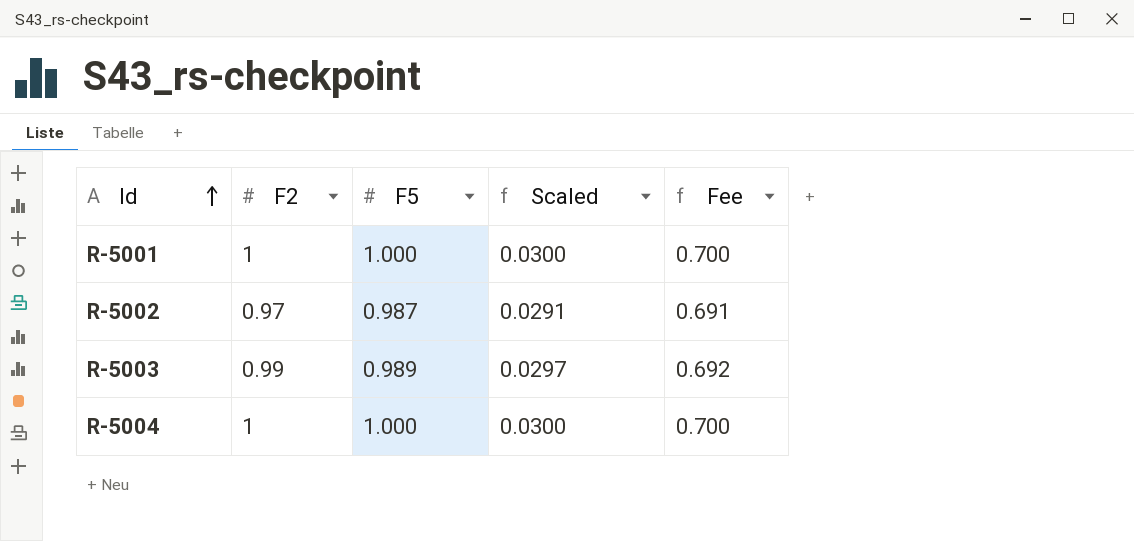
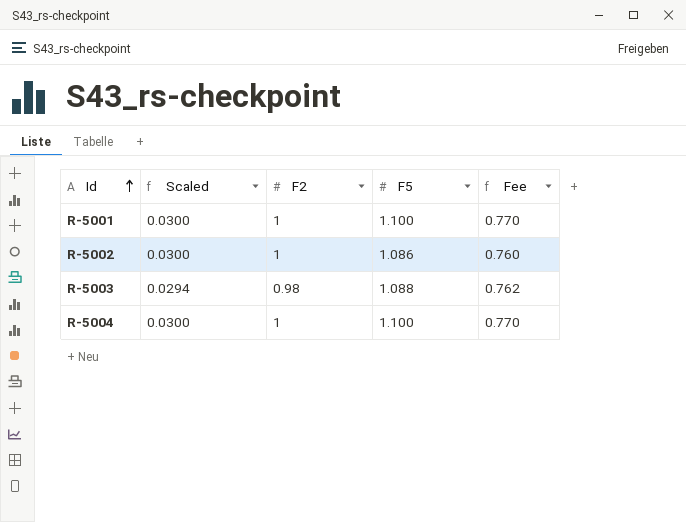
column Scaled | position: 4 -> 2
R-5001 | F5: 1.000 -> 1.100
R-5001 | Fee: 0.700 -> 0.770
R-5002 | Scaled: 0.0291 -> 0.0300
R-5002 | F2: 0.97 -> 1
R-5002 | F5: 0.987 -> 1.086
R-5002 | Fee: 0.691 -> 0.760
R-5003 | Scaled: 0.0297 -> 0.0294
R-5003 | F2: 0.99 -> 0.98
R-5003 | F5: 0.989 -> 1.088
R-5003 | Fee: 0.692 -> 0.762
R-5004 | F5: 1.000 -> 1.100
R-5004 | Fee: 0.700 -> 0.770

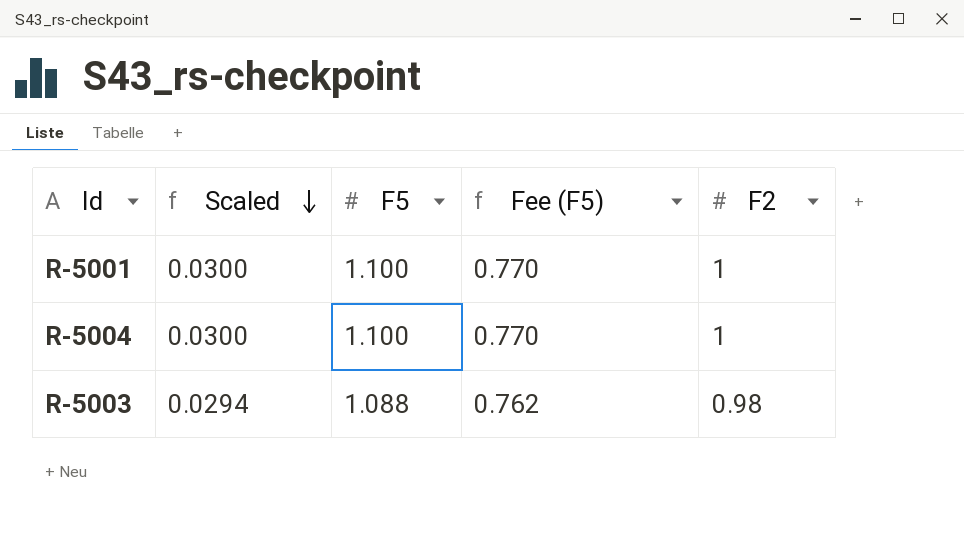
row order: Id ascending -> Scaled descending
column name: Fee -> Fee (F5)
column F2 | position: 3 -> 5
row R-5002: 0.0300 | 1 | 1.086 | 0.760 -> none

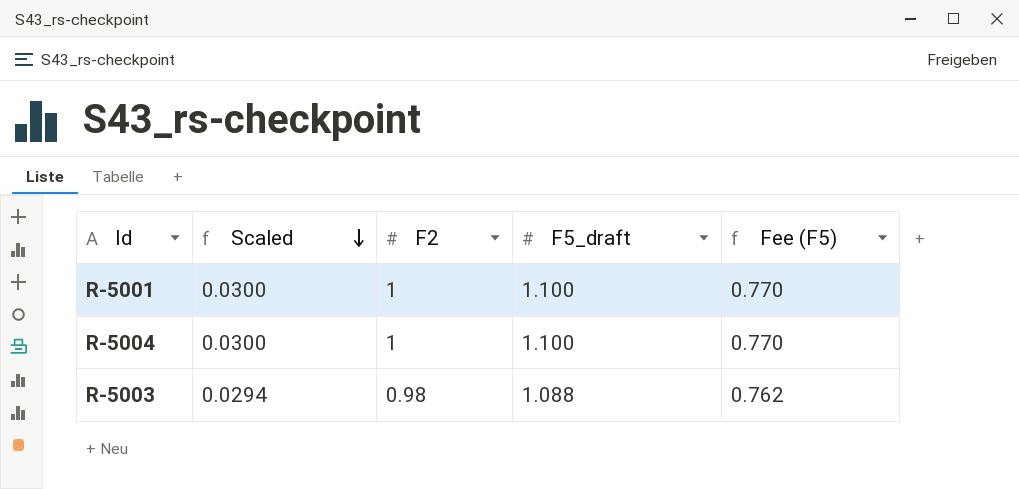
column F2 | position: 5 -> 3
column name: F5 -> F5_draft

